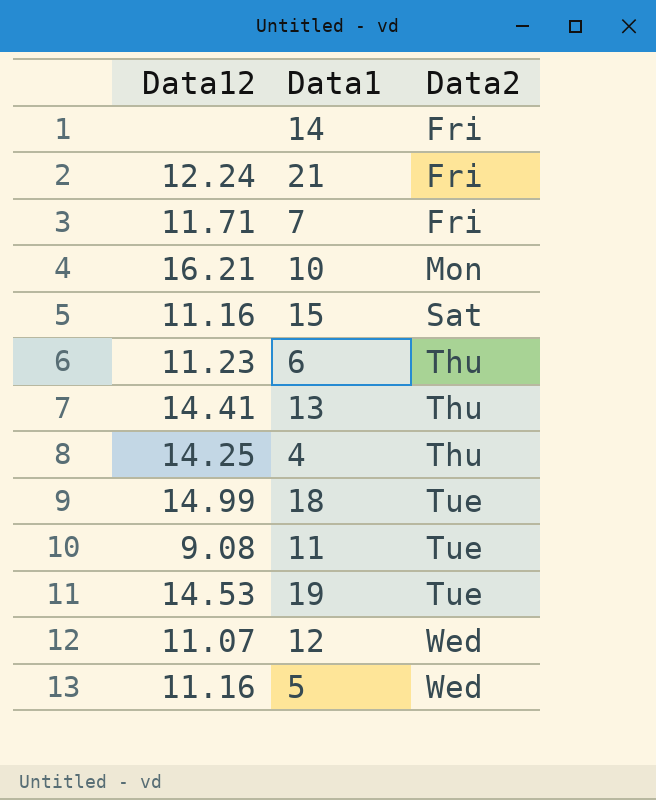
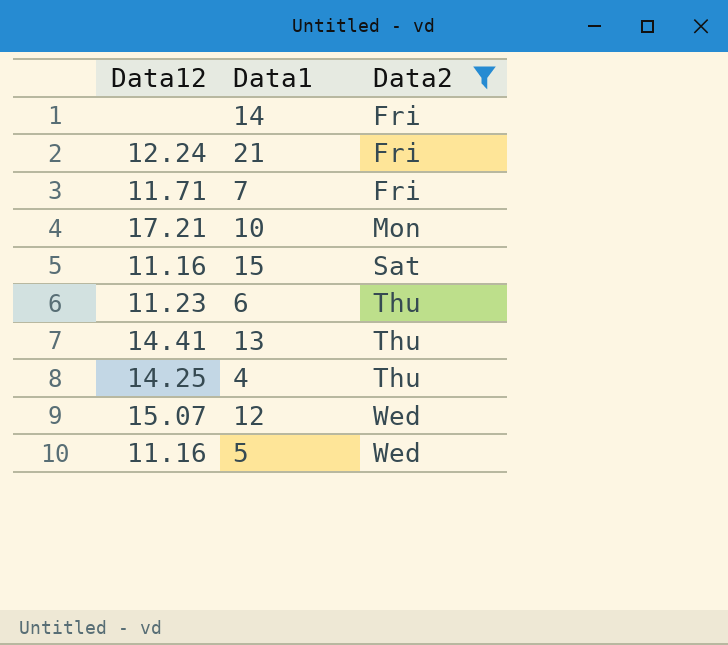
filter: none -> Data2 != Tue
10 | Data12: 16.21 -> 17.21
12 | Data12: 11.07 -> 15.07

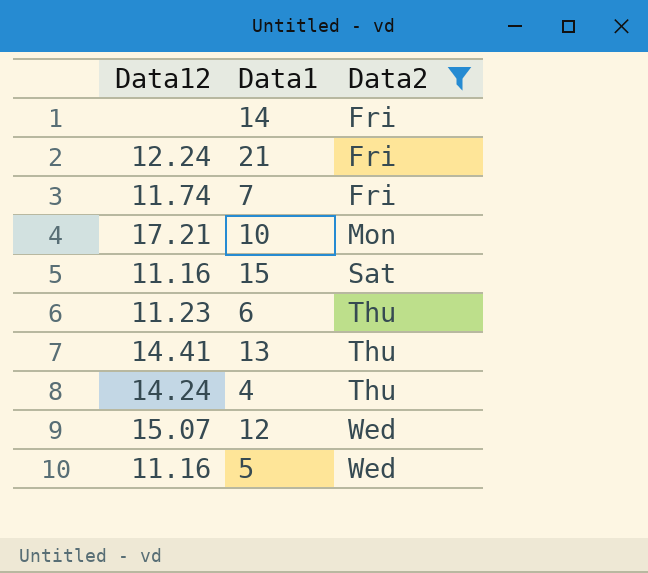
7 | Data12: 11.71 -> 11.74
4 | Data12: 14.25 -> 14.24

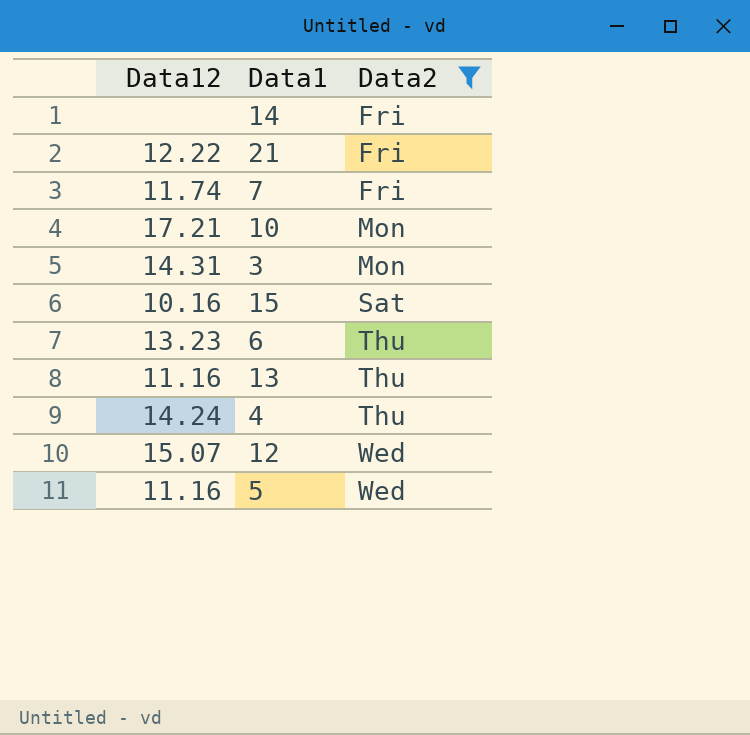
21 | Data12: 12.24 -> 12.22
row 3: none -> 14.31 | Mon
15 | Data12: 11.16 -> 10.16
6 | Data12: 11.23 -> 13.23
13 | Data12: 14.41 -> 11.16

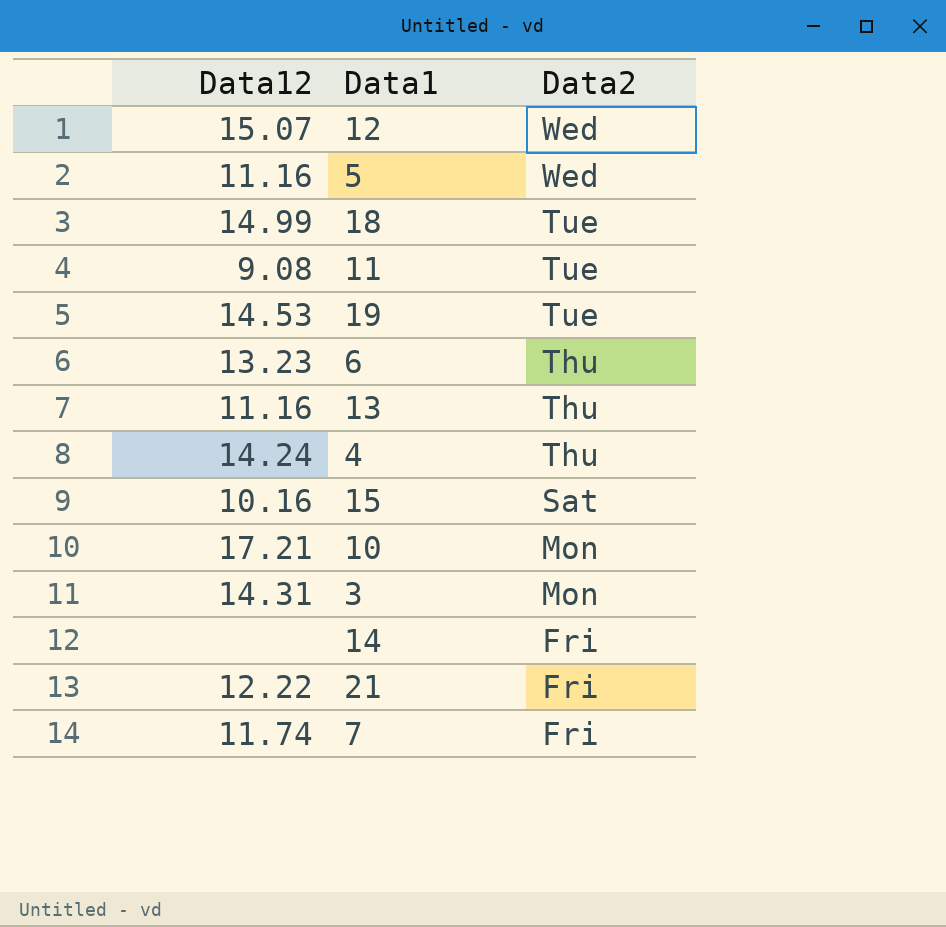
filter: Data2 != Tue -> none
row order: Data2 ascending -> Data2 descending

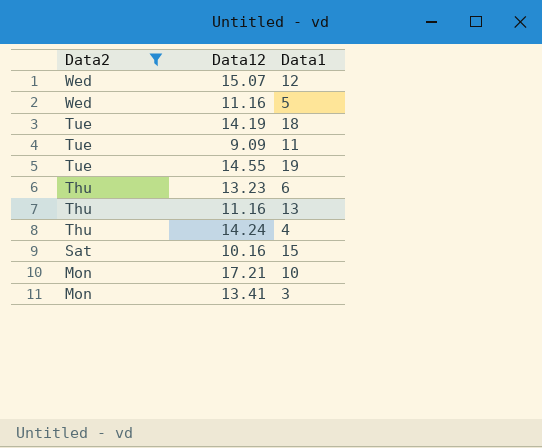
filter: none -> Data2 != Fri
column Data2 | position: 3 -> 1
18 | Data12: 14.99 -> 14.19
11 | Data12: 9.08 -> 9.09
19 | Data12: 14.53 -> 14.55
3 | Data12: 14.31 -> 13.41

